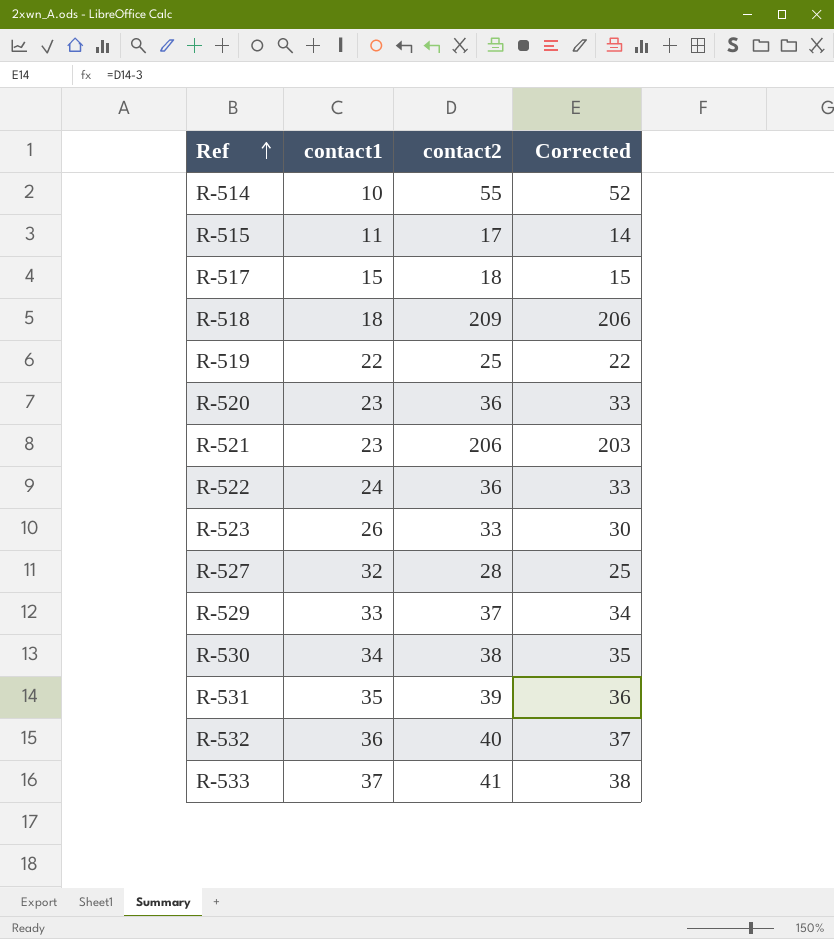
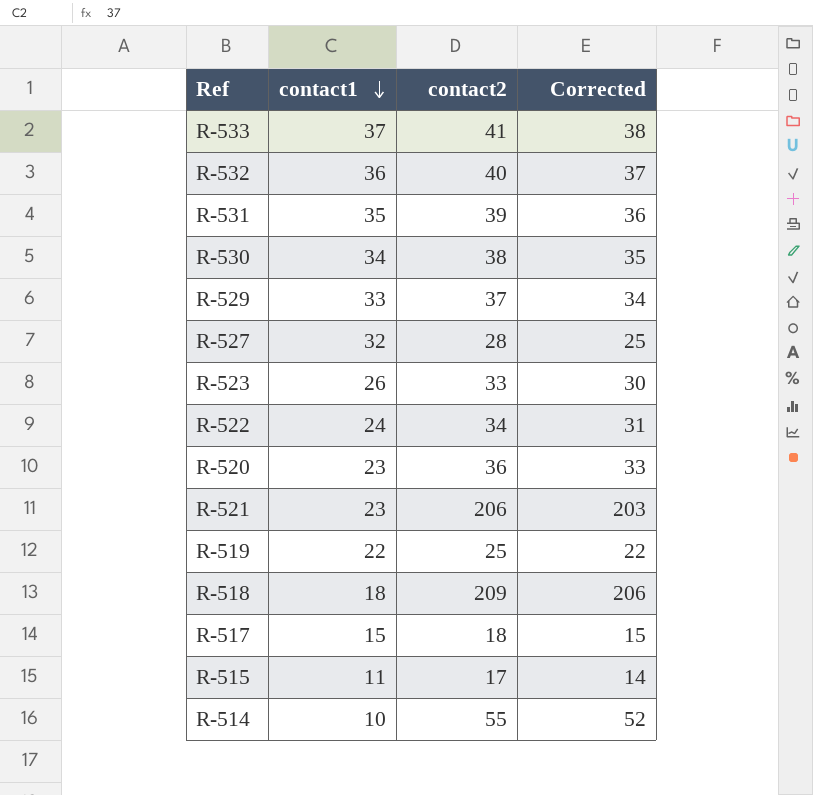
row order: Ref ascending -> contact1 descending
R-522 | contact2: 36 -> 34
R-522 | Corrected: 33 -> 31

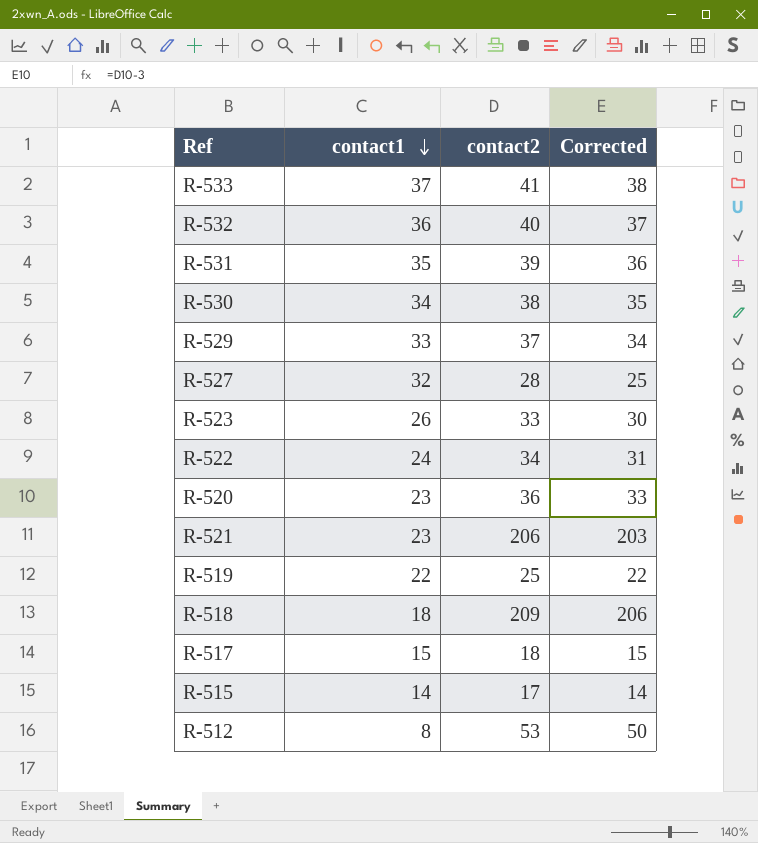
row R-514: 10 | 55 | 52 -> none
R-515 | contact1: 11 -> 14
row R-512: none -> 8 | 53 | 50

